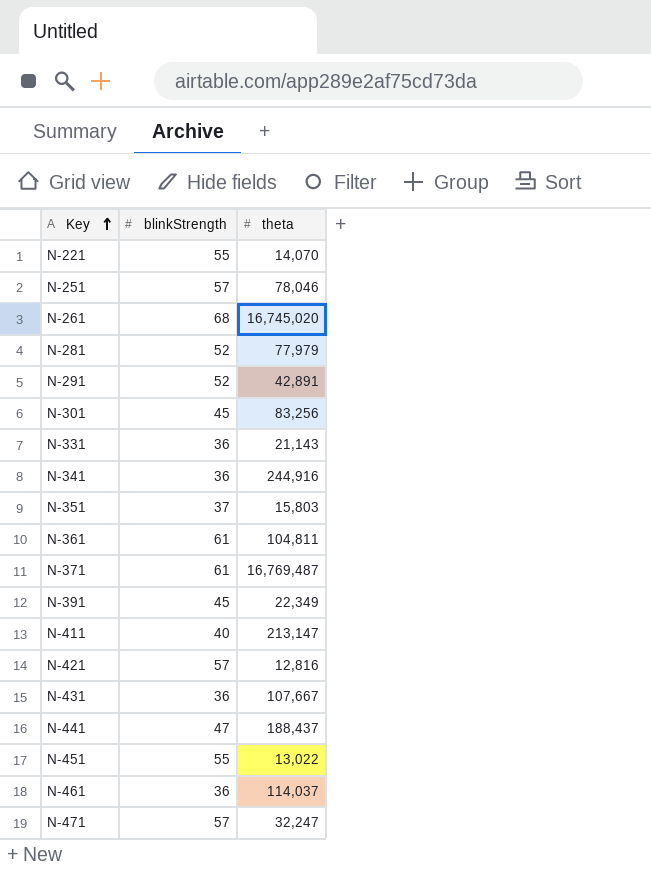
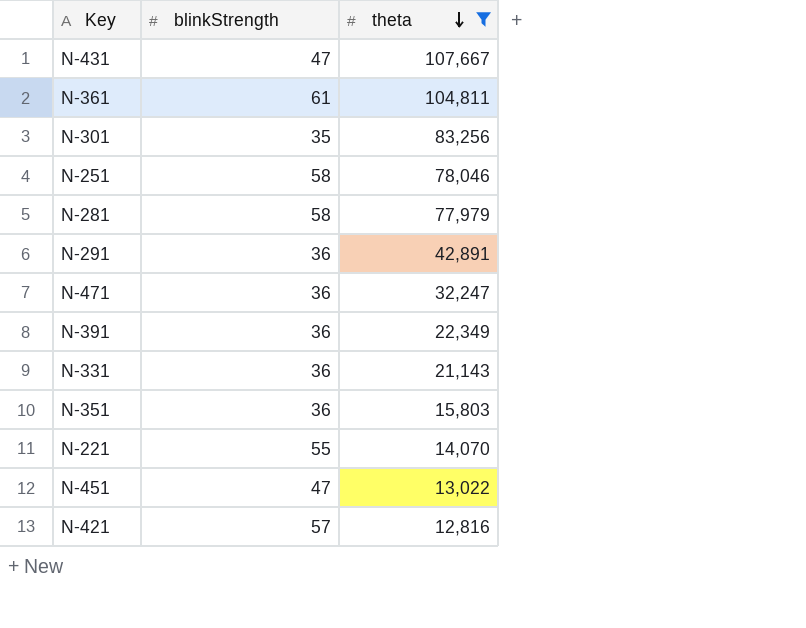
filter: none -> theta <= 107,667
row order: Key ascending -> theta descending
N-431 | blinkStrength: 36 -> 47
N-301 | blinkStrength: 45 -> 35
N-251 | blinkStrength: 57 -> 58
N-281 | blinkStrength: 52 -> 58
N-291 | blinkStrength: 52 -> 36
N-471 | blinkStrength: 57 -> 36
N-391 | blinkStrength: 45 -> 36
N-351 | blinkStrength: 37 -> 36
N-451 | blinkStrength: 55 -> 47

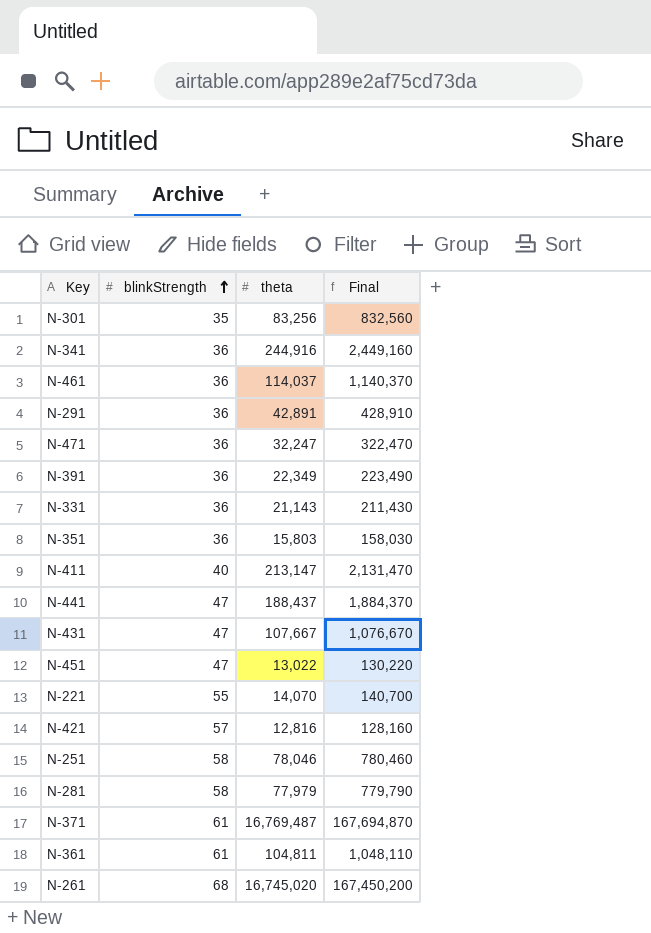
filter: theta <= 107,667 -> none
row order: theta descending -> blinkStrength ascending
column Final | formula: none -> [theta] * 10

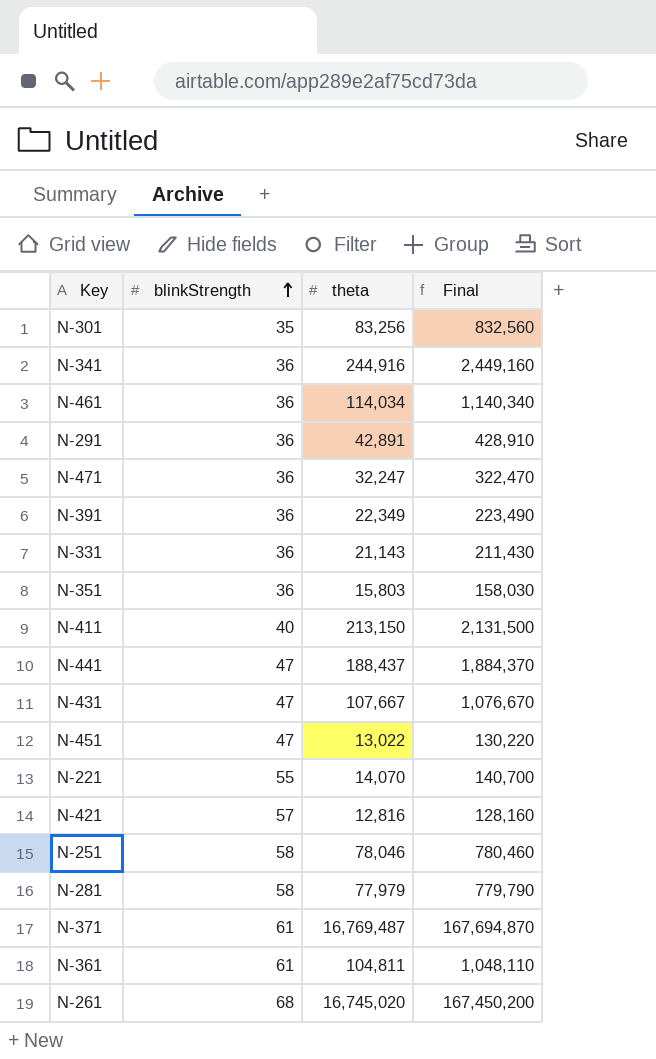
N-461 | theta: 114,037 -> 114,034
N-461 | Final: 1,140,370 -> 1,140,340
N-411 | theta: 213,147 -> 213,150
N-411 | Final: 2,131,470 -> 2,131,500

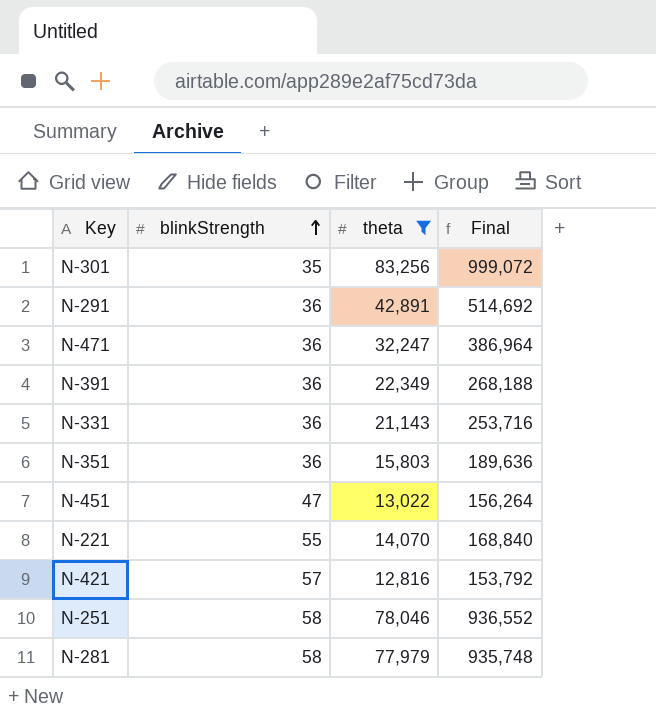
filter: none -> theta <= 83,256
column Final | formula: [theta] * 10 -> [theta] * 12

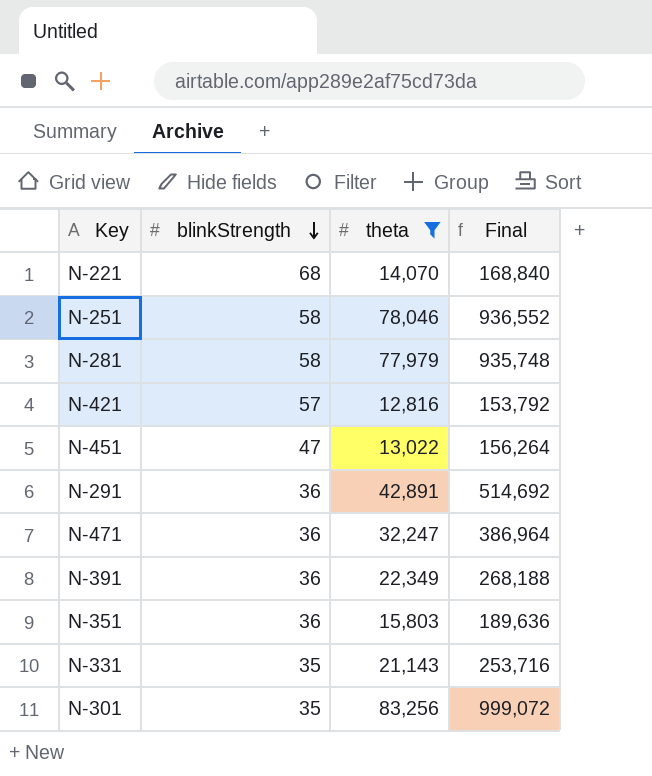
row order: blinkStrength ascending -> blinkStrength descending
N-221 | blinkStrength: 55 -> 68
N-331 | blinkStrength: 36 -> 35

